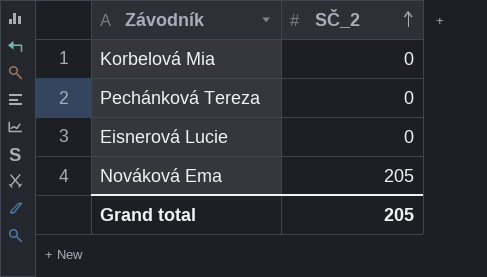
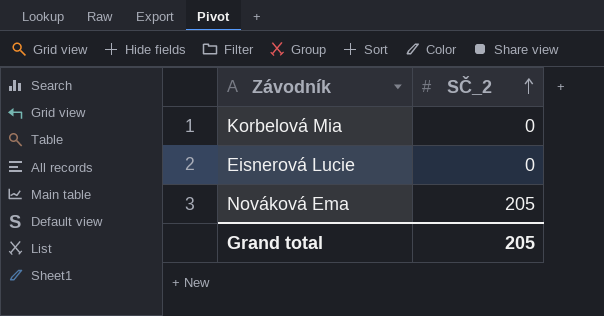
row Pechánková Tereza: 0 -> none

